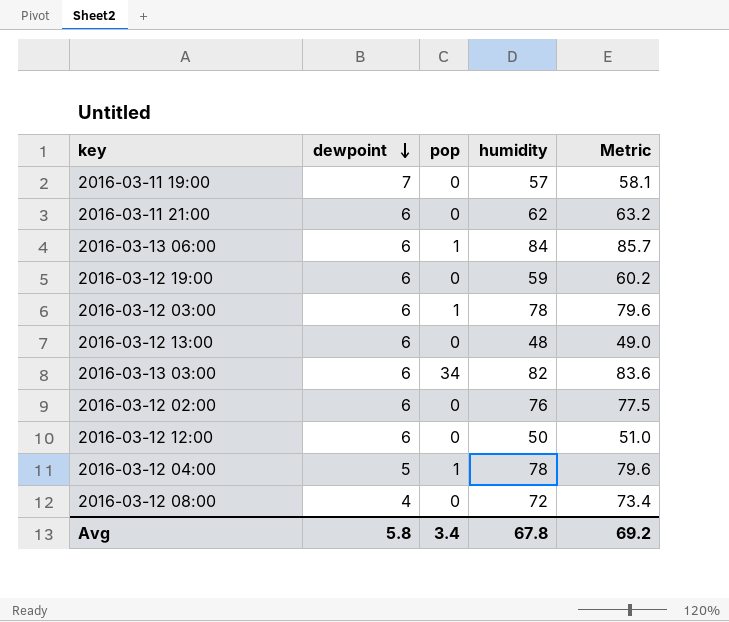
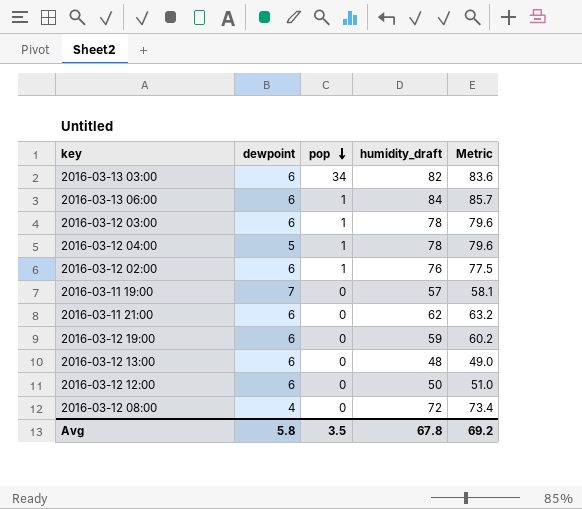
row order: dewpoint descending -> pop descending
column name: humidity -> humidity_draft
2016-03-12 02:00 | pop: 0 -> 1
Avg | pop: 3.4 -> 3.5

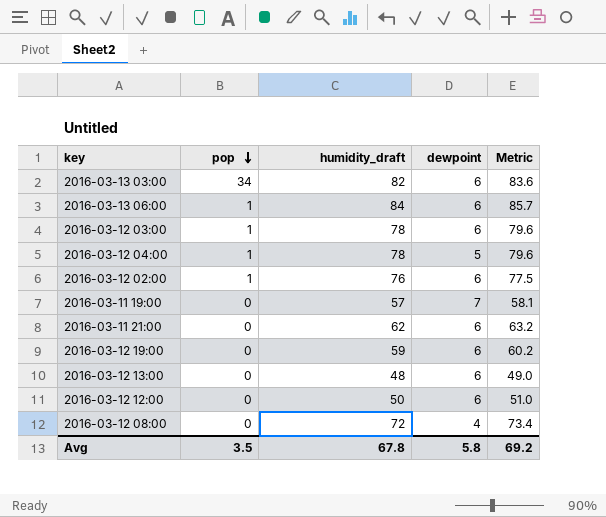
column dewpoint | position: 2 -> 4

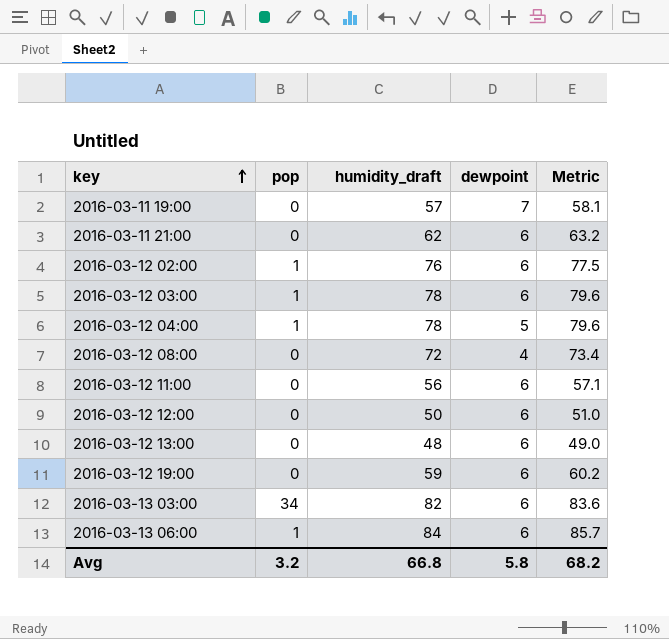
row order: pop descending -> key ascending
row 2016-03-12 11:00: none -> 0 | 56 | 6 | 57.1
Avg | pop: 3.5 -> 3.2
Avg | humidity_draft: 67.8 -> 66.8
Avg | Metric: 69.2 -> 68.2

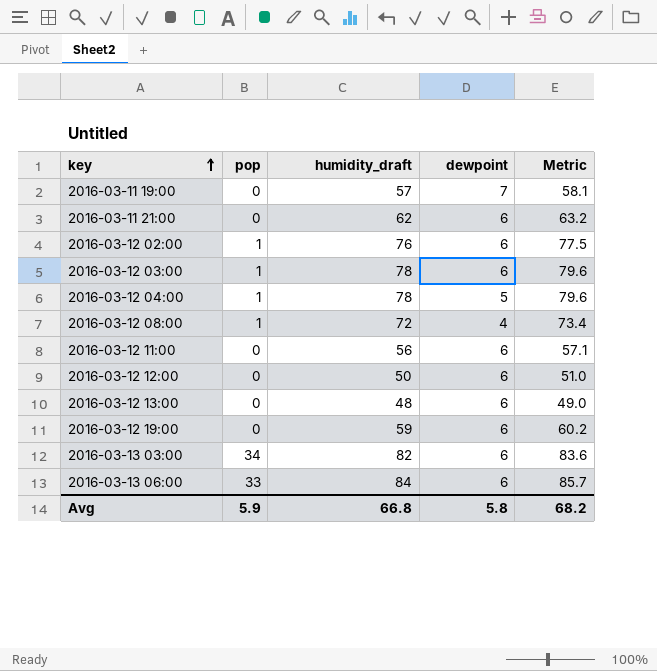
2016-03-12 08:00 | pop: 0 -> 1
2016-03-13 06:00 | pop: 1 -> 33
Avg | pop: 3.2 -> 5.9

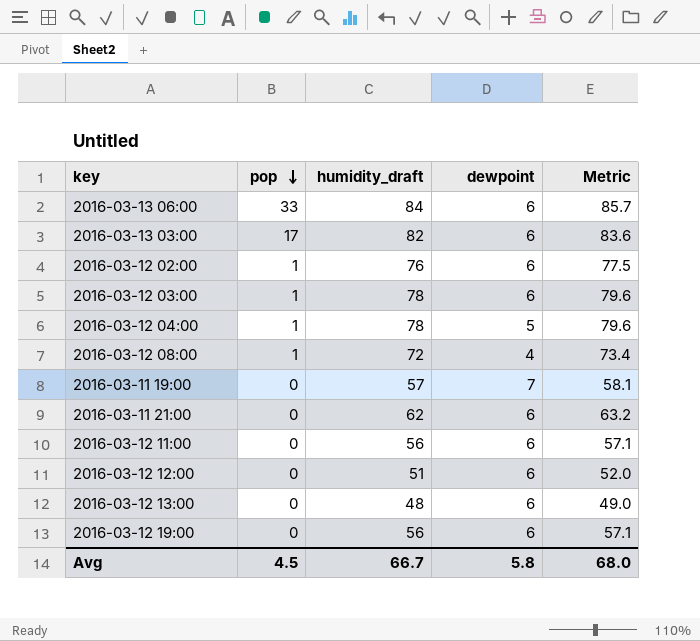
row order: key ascending -> pop descending
2016-03-13 03:00 | pop: 34 -> 17
2016-03-12 12:00 | humidity_draft: 50 -> 51
2016-03-12 12:00 | Metric: 51.0 -> 52.0
2016-03-12 19:00 | humidity_draft: 59 -> 56
2016-03-12 19:00 | Metric: 60.2 -> 57.1
Avg | pop: 5.9 -> 4.5
Avg | humidity_draft: 66.8 -> 66.7
Avg | Metric: 68.2 -> 68.0

